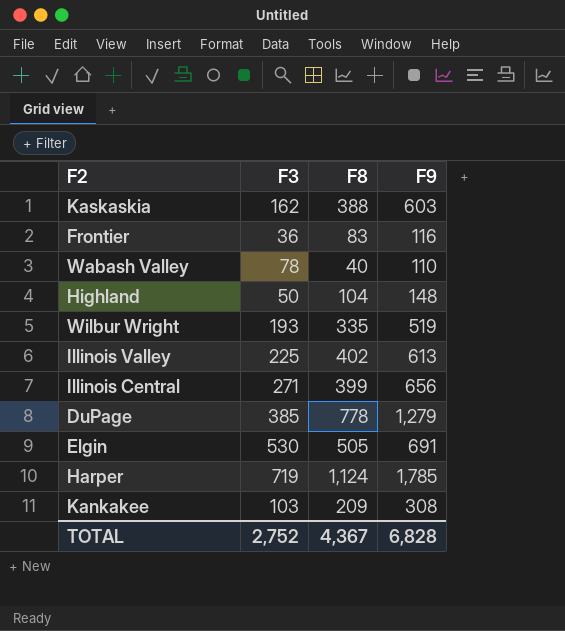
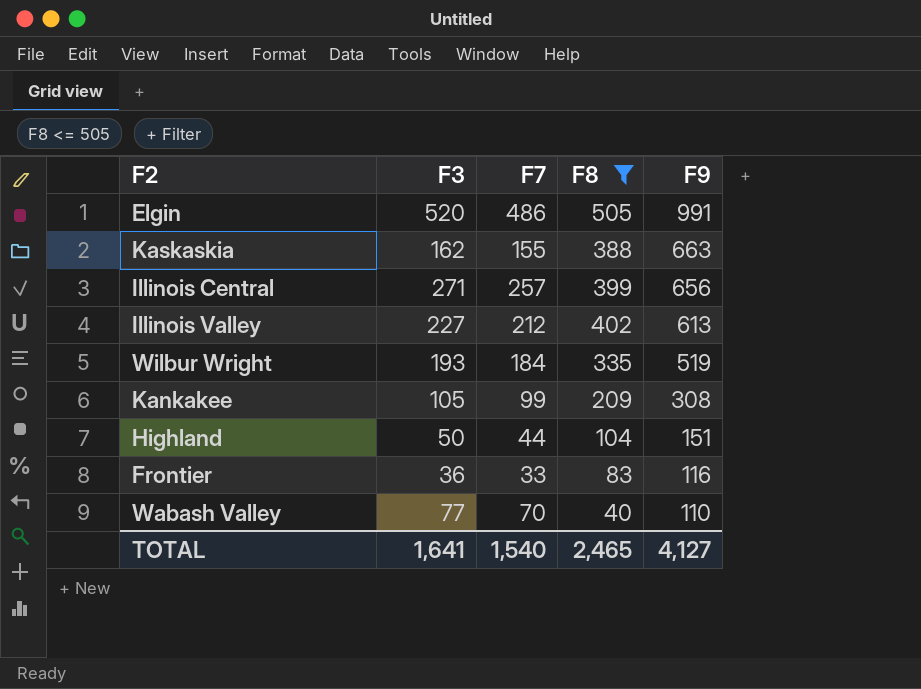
filter: none -> F8 <= 505
row order: none -> F9 descending
column F7 | position: none -> 3
Elgin | F3: 530 -> 520
Elgin | F9: 691 -> 991
Kaskaskia | F9: 603 -> 663
Illinois Valley | F3: 225 -> 227
Kankakee | F3: 103 -> 105
Highland | F9: 148 -> 151
Wabash Valley | F3: 78 -> 77
TOTAL | F3: 2,752 -> 1,641
TOTAL | F8: 4,367 -> 2,465
TOTAL | F9: 6,828 -> 4,127

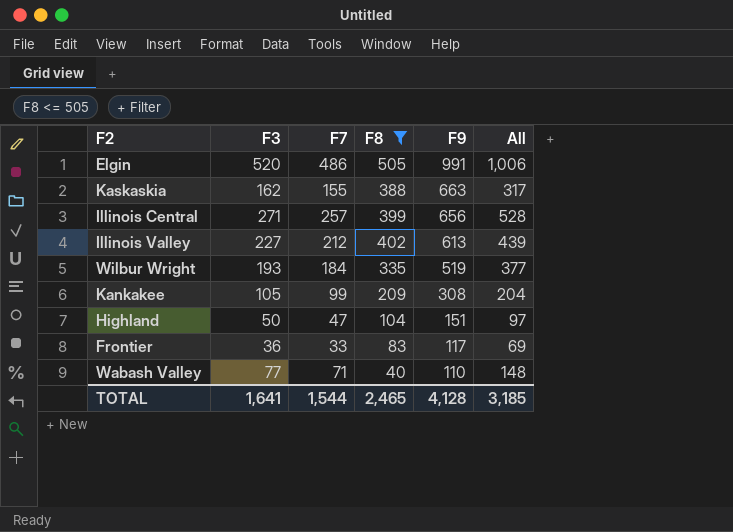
column All | formula: none -> [F3] + [F7]
Highland | F7: 44 -> 47
Frontier | F9: 116 -> 117
Wabash Valley | F7: 70 -> 71
TOTAL | F7: 1,540 -> 1,544
TOTAL | F9: 4,127 -> 4,128

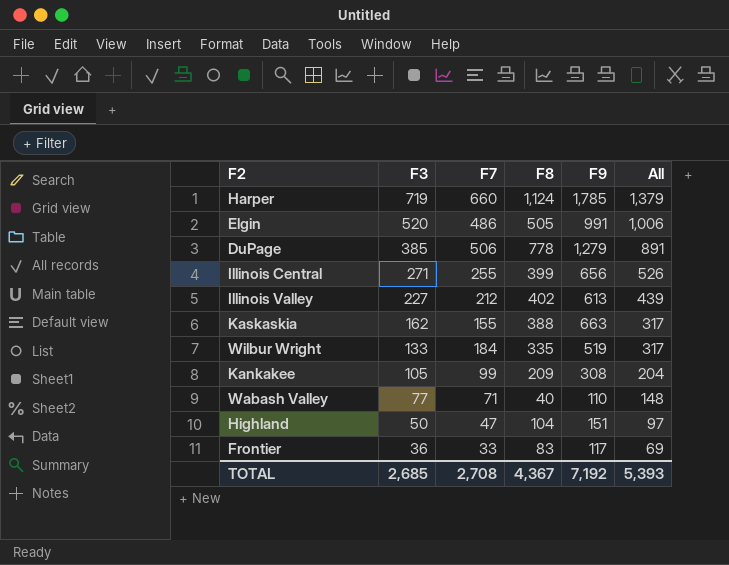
filter: F8 <= 505 -> none
row order: F9 descending -> F3 descending
Illinois Central | F7: 257 -> 255
Illinois Central | All: 528 -> 526
Wilbur Wright | F3: 193 -> 133
Wilbur Wright | All: 377 -> 317
TOTAL | F3: 1,641 -> 2,685
TOTAL | F7: 1,544 -> 2,708
TOTAL | F8: 2,465 -> 4,367
TOTAL | F9: 4,128 -> 7,192
TOTAL | All: 3,185 -> 5,393

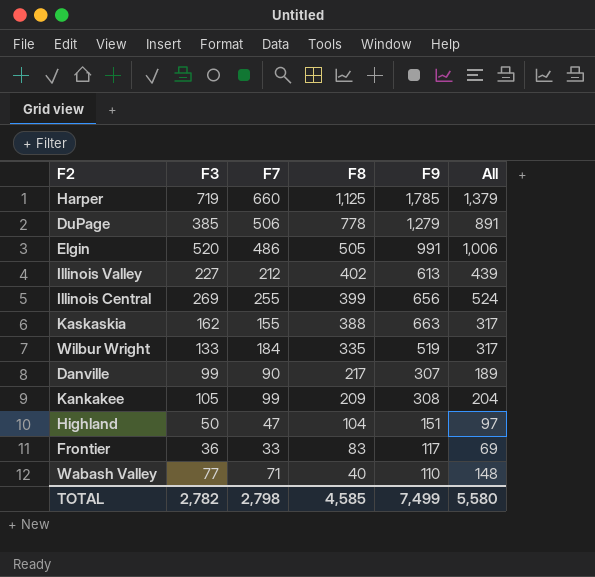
row order: F3 descending -> F8 descending
Harper | F8: 1,124 -> 1,125
Illinois Central | F3: 271 -> 269
Illinois Central | All: 526 -> 524
row Danville: none -> 99 | 90 | 217 | 307 | 189
TOTAL | F3: 2,685 -> 2,782
TOTAL | F7: 2,708 -> 2,798
TOTAL | F8: 4,367 -> 4,585
TOTAL | F9: 7,192 -> 7,499
TOTAL | All: 5,393 -> 5,580

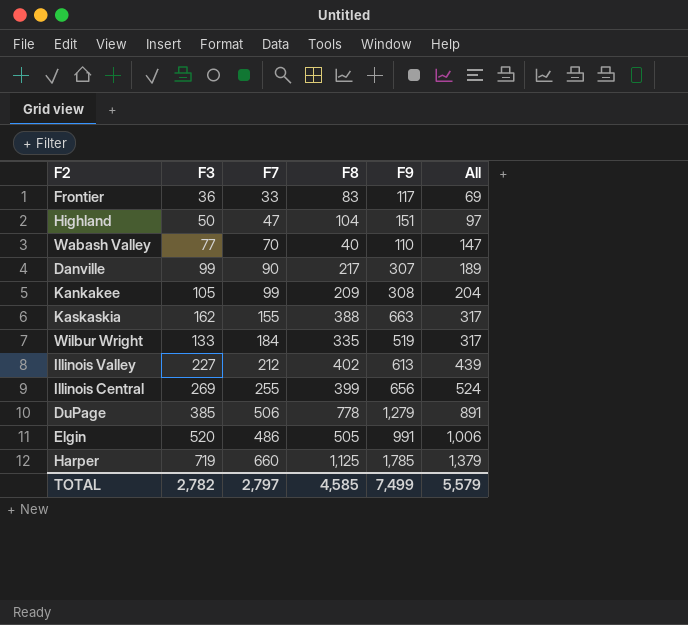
row order: F8 descending -> All ascending
Wabash Valley | F7: 71 -> 70
Wabash Valley | All: 148 -> 147
TOTAL | F7: 2,798 -> 2,797
TOTAL | All: 5,580 -> 5,579

